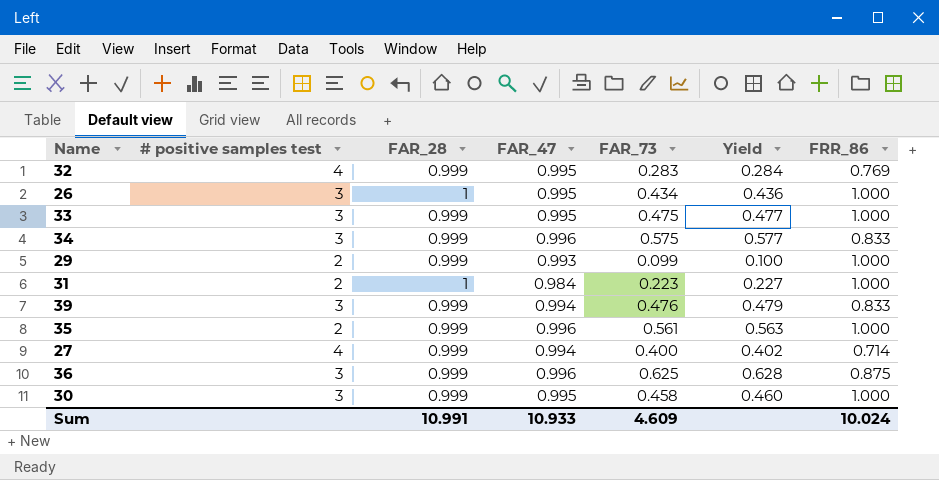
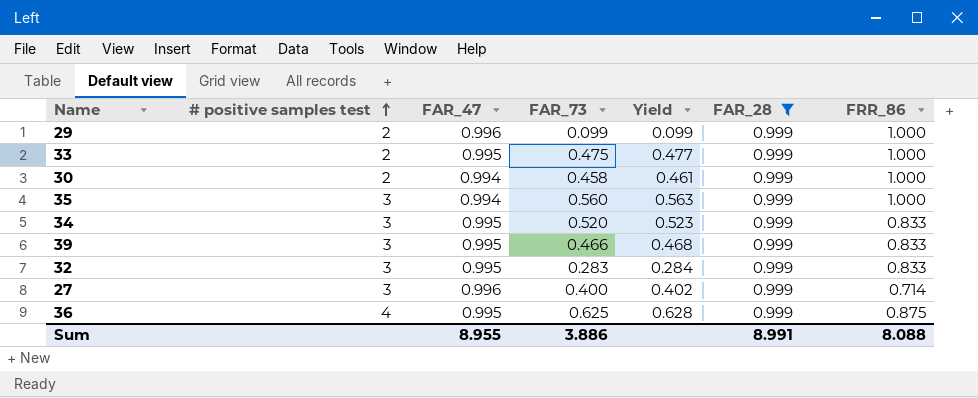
filter: none -> FAR_28 = 0.999
row order: none -> # positive samples test ascending
column FAR_28 | position: 3 -> 6
29 | FAR_47: 0.993 -> 0.996
29 | Yield: 0.100 -> 0.099
33 | # positive samples test: 3 -> 2
30 | # positive samples test: 3 -> 2
30 | FAR_47: 0.995 -> 0.994
30 | Yield: 0.460 -> 0.461
35 | # positive samples test: 2 -> 3
35 | FAR_47: 0.996 -> 0.994
35 | FAR_73: 0.561 -> 0.560
34 | FAR_47: 0.996 -> 0.995
34 | FAR_73: 0.575 -> 0.520
34 | Yield: 0.577 -> 0.523
39 | FAR_47: 0.994 -> 0.995
39 | FAR_73: 0.476 -> 0.466
39 | Yield: 0.479 -> 0.468
32 | # positive samples test: 4 -> 3
32 | FRR_86: 0.769 -> 0.833
27 | # positive samples test: 4 -> 3
27 | FAR_47: 0.994 -> 0.996
36 | # positive samples test: 3 -> 4
36 | FAR_47: 0.996 -> 0.995
Sum | FAR_47: 10.933 -> 8.955
Sum | FAR_73: 4.609 -> 3.886
Sum | FAR_28: 10.991 -> 8.991
Sum | FRR_86: 10.024 -> 8.088

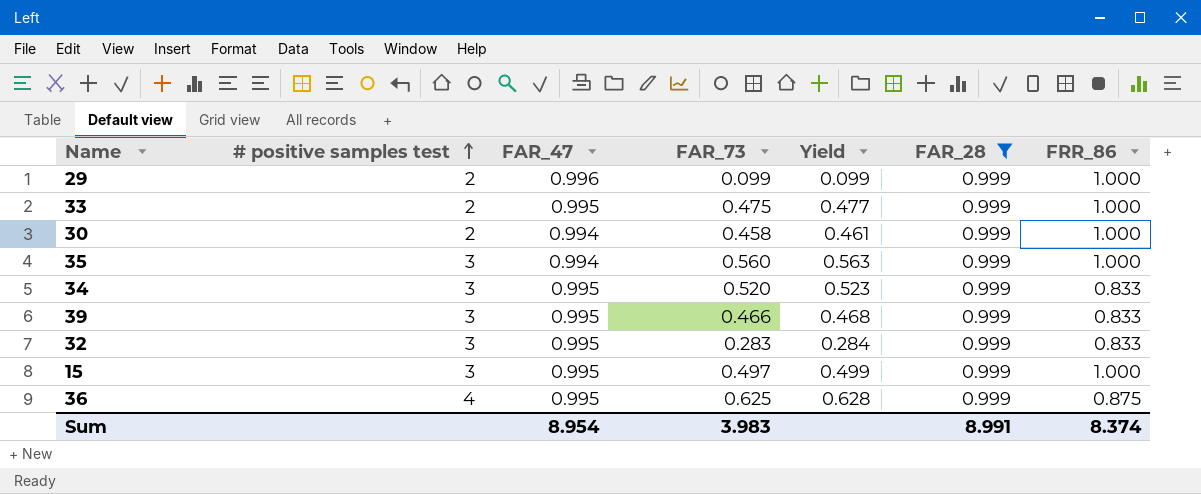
row 27: 3 | 0.996 | 0.400 | 0.402 | 0.999 | 0.714 -> none
row 15: none -> 3 | 0.995 | 0.497 | 0.499 | 0.999 | 1.000
Sum | FAR_47: 8.955 -> 8.954
Sum | FAR_73: 3.886 -> 3.983
Sum | FRR_86: 8.088 -> 8.374

